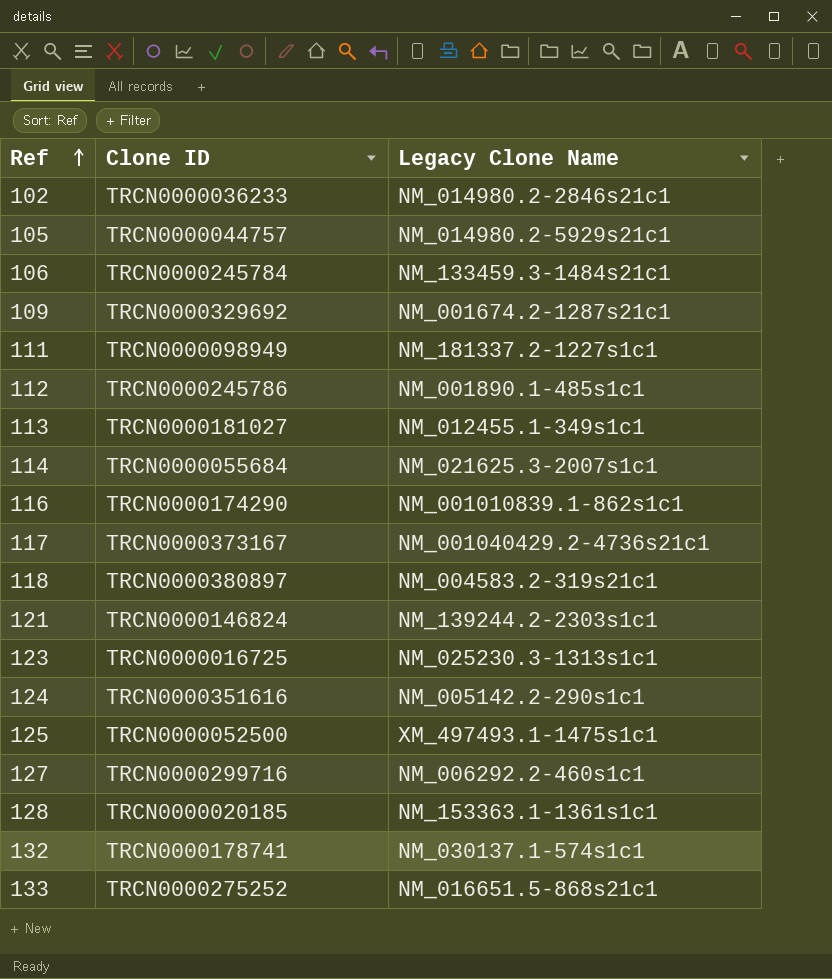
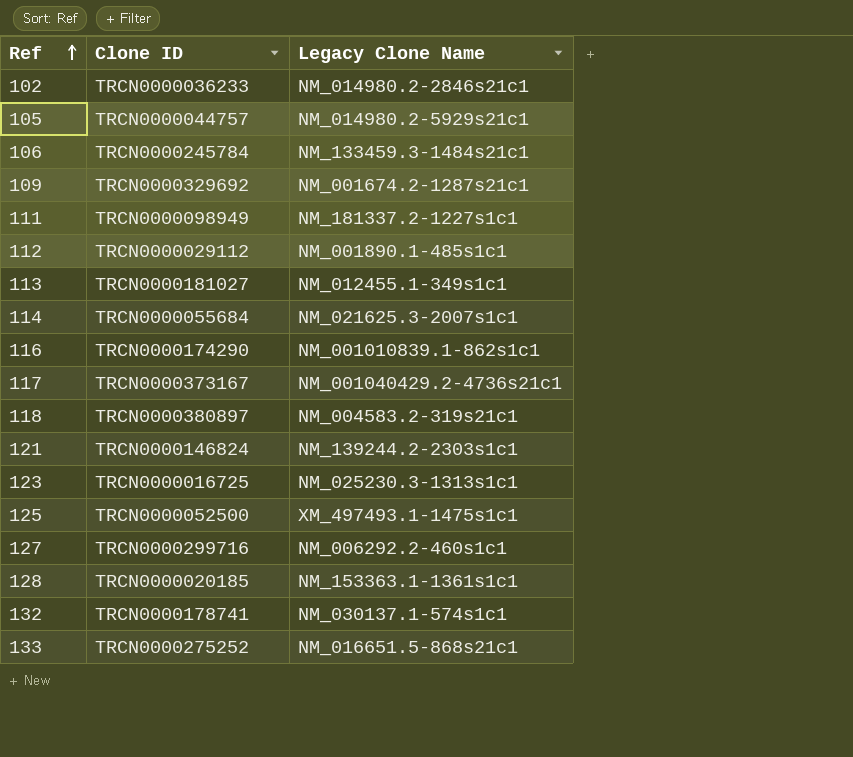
row 124: TRCN0000351616 | NM_005142.2-290s1c1 -> none
112 | Clone ID: TRCN0000245786 -> TRCN0000029112

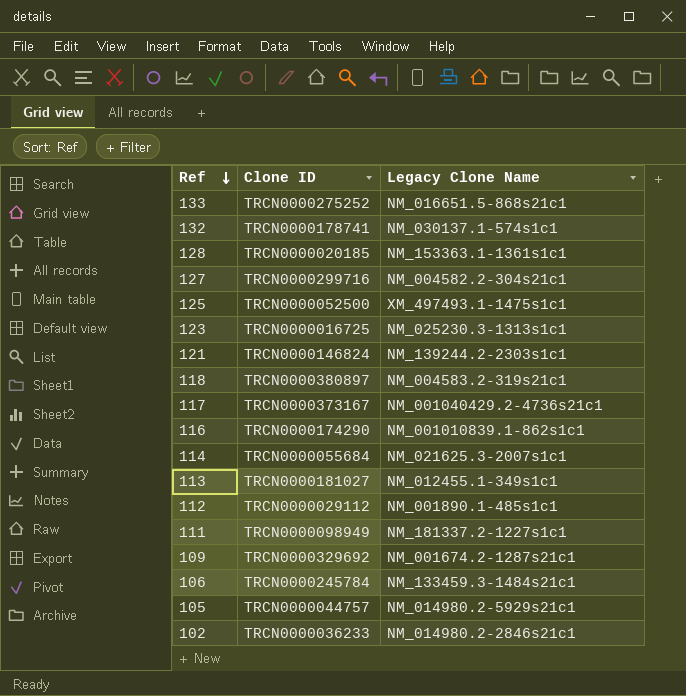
row order: Ref ascending -> Ref descending
127 | Legacy Clone Name: NM_006292.2-460s1c1 -> NM_004582.2-304s21c1

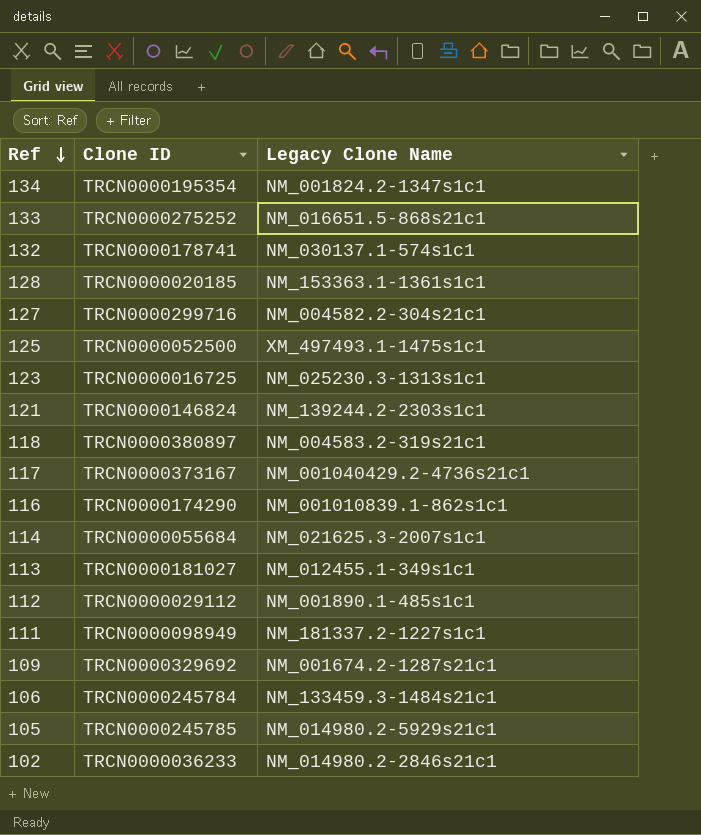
row 134: none -> TRCN0000195354 | NM_001824.2-1347s1c1
105 | Clone ID: TRCN0000044757 -> TRCN0000245785

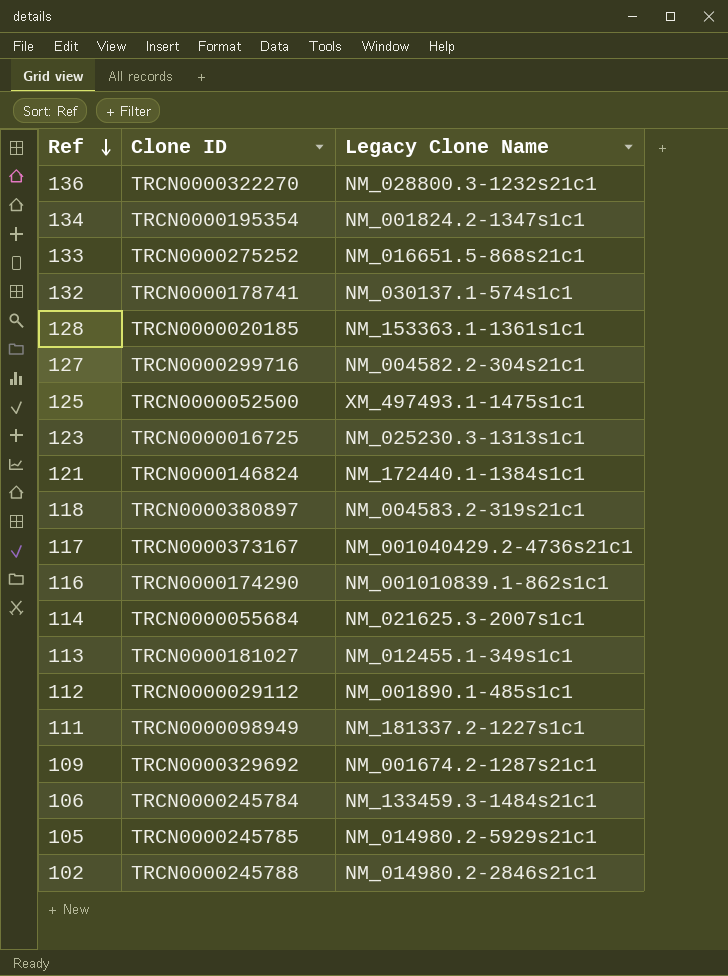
row 136: none -> TRCN0000322270 | NM_028800.3-1232s21c1
121 | Legacy Clone Name: NM_139244.2-2303s1c1 -> NM_172440.1-1384s1c1
102 | Clone ID: TRCN0000036233 -> TRCN0000245788

